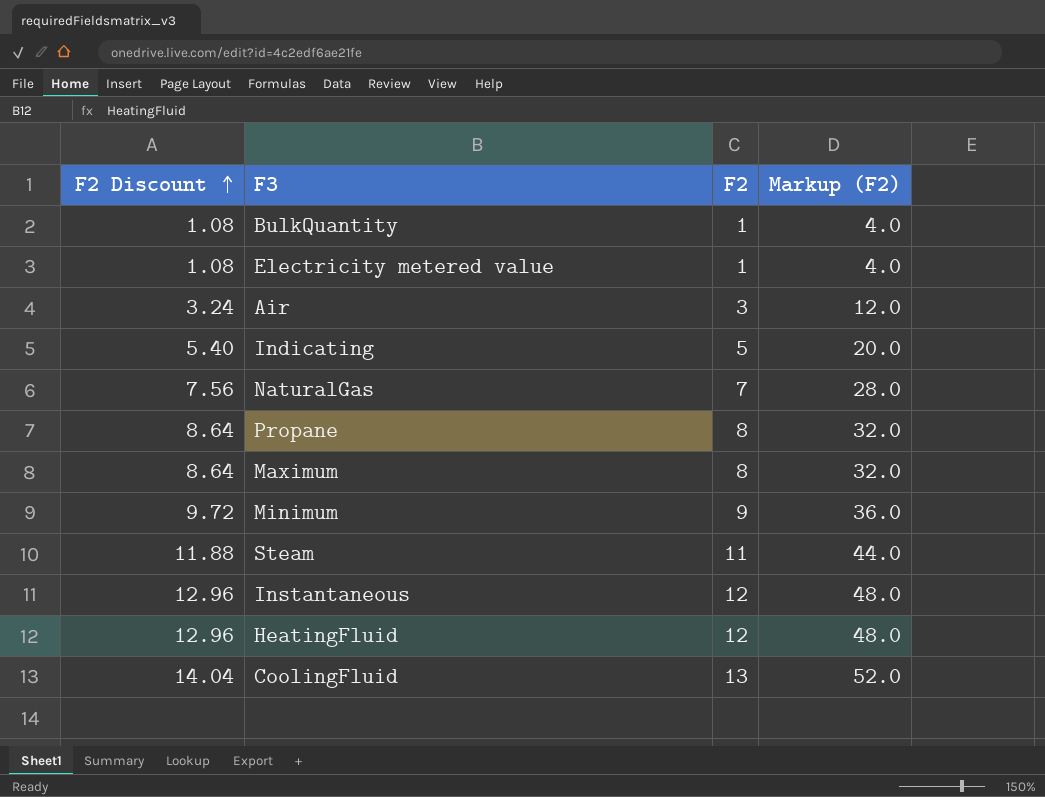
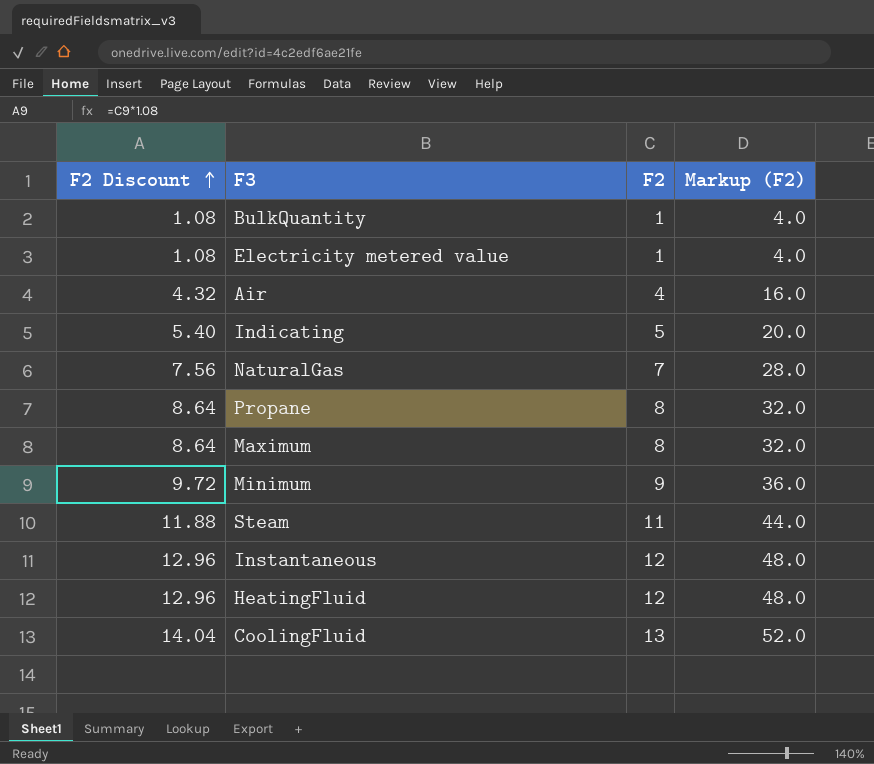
Air | F2 Discount: 3.24 -> 4.32
Air | F2: 3 -> 4
Air | Markup (F2): 12.0 -> 16.0

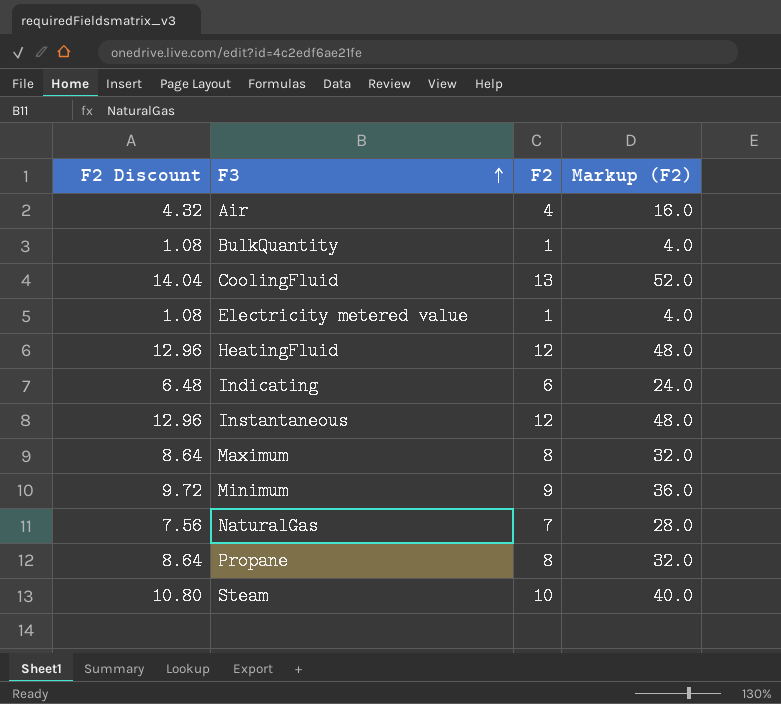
row order: F2 Discount ascending -> F3 ascending
Indicating | F2 Discount: 5.40 -> 6.48
Indicating | F2: 5 -> 6
Indicating | Markup (F2): 20.0 -> 24.0
Steam | F2 Discount: 11.88 -> 10.80
Steam | F2: 11 -> 10
Steam | Markup (F2): 44.0 -> 40.0

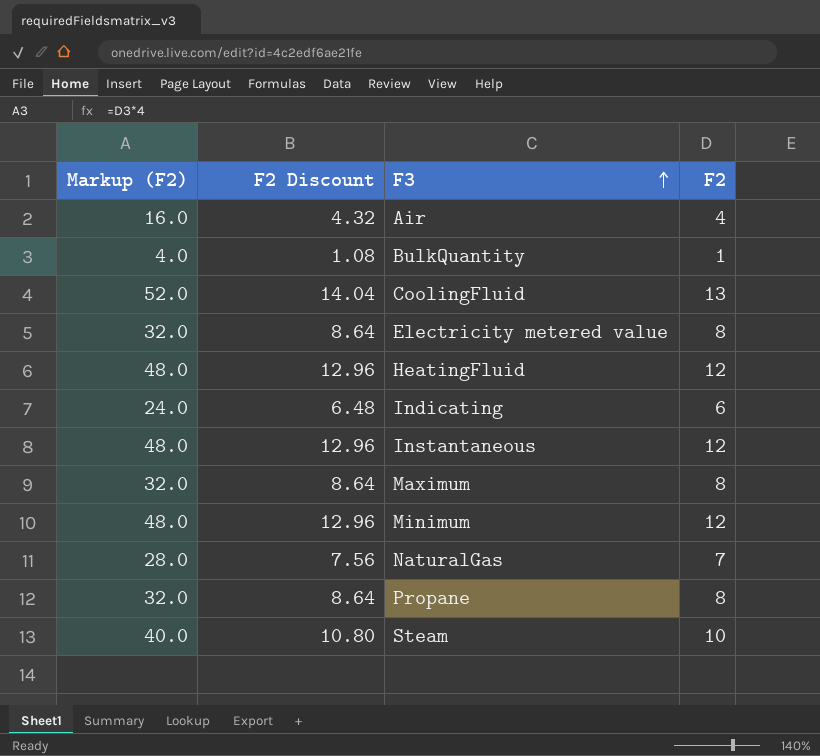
column Markup (F2) | position: 4 -> 1
Electricity metered value | Markup (F2): 4.0 -> 32.0
Electricity metered value | F2 Discount: 1.08 -> 8.64
Electricity metered value | F2: 1 -> 8
Minimum | Markup (F2): 36.0 -> 48.0
Minimum | F2 Discount: 9.72 -> 12.96
Minimum | F2: 9 -> 12

